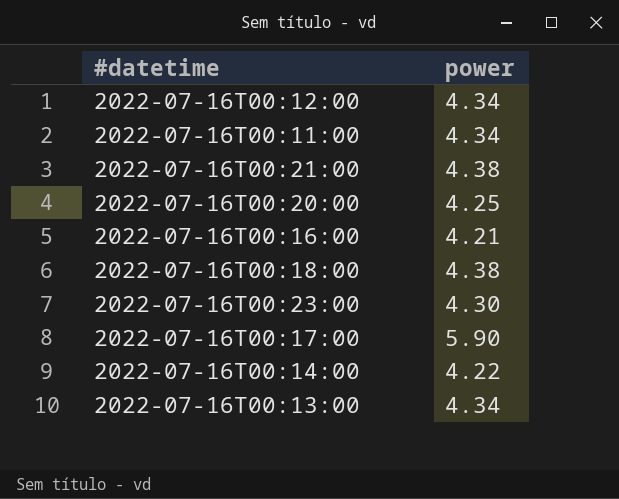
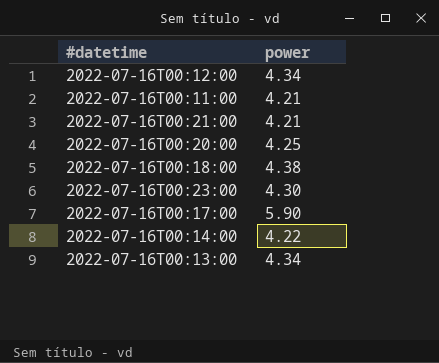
row 2022-07-16T00:16:00: 4.21 -> none
2022-07-16T00:11:00 | power: 4.34 -> 4.21
2022-07-16T00:21:00 | power: 4.38 -> 4.21

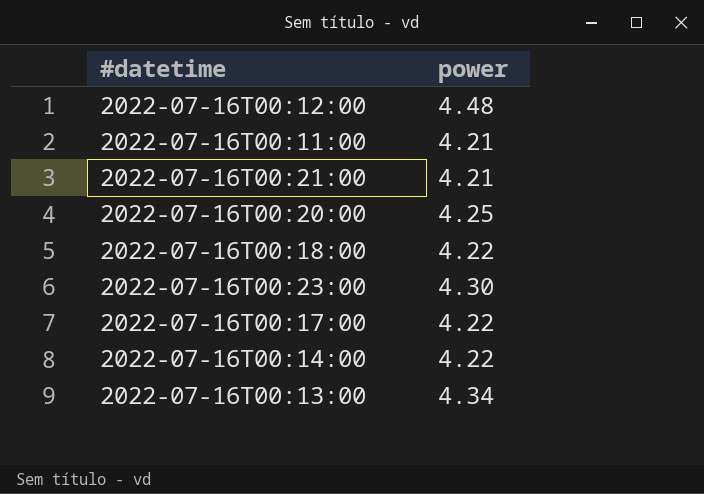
2022-07-16T00:12:00 | power: 4.34 -> 4.48
2022-07-16T00:18:00 | power: 4.38 -> 4.22
2022-07-16T00:17:00 | power: 5.90 -> 4.22

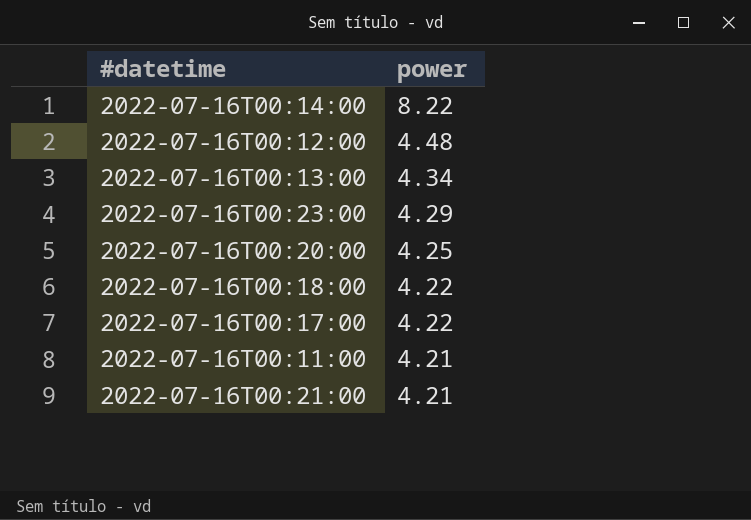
row order: none -> power descending
2022-07-16T00:14:00 | power: 4.22 -> 8.22
2022-07-16T00:23:00 | power: 4.30 -> 4.29

